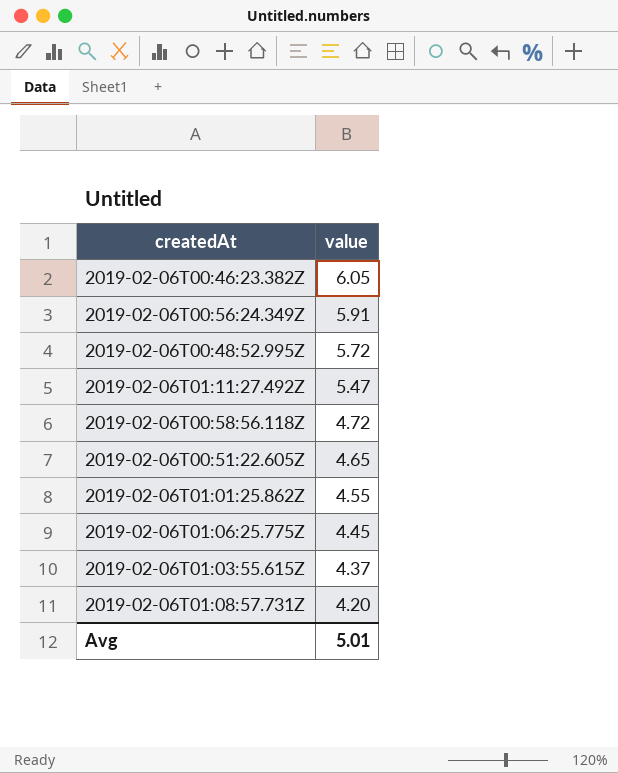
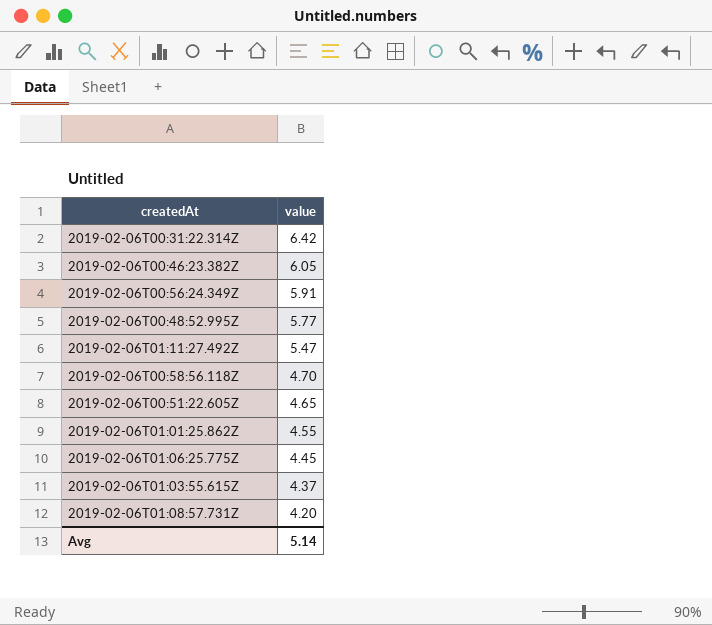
row 2019-02-06T00:31:22.314Z: none -> 6.42
2019-02-06T00:48:52.995Z | value: 5.72 -> 5.77
2019-02-06T00:58:56.118Z | value: 4.72 -> 4.70
Avg | value: 5.01 -> 5.14

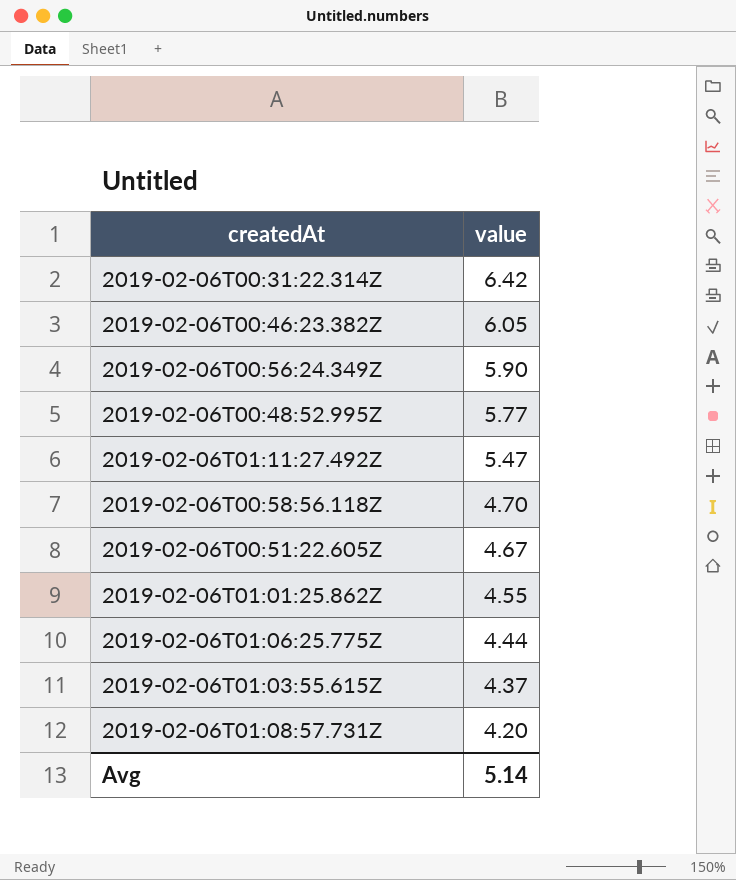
2019-02-06T00:56:24.349Z | value: 5.91 -> 5.90
2019-02-06T00:51:22.605Z | value: 4.65 -> 4.67
2019-02-06T01:06:25.775Z | value: 4.45 -> 4.44

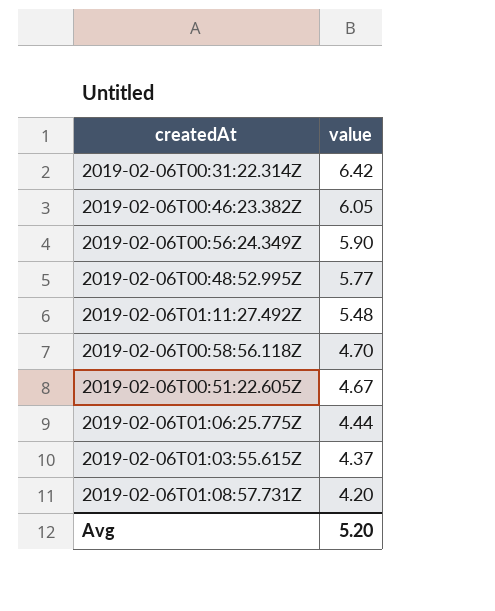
row 2019-02-06T01:01:25.862Z: 4.55 -> none
2019-02-06T01:11:27.492Z | value: 5.47 -> 5.48
Avg | value: 5.14 -> 5.20

